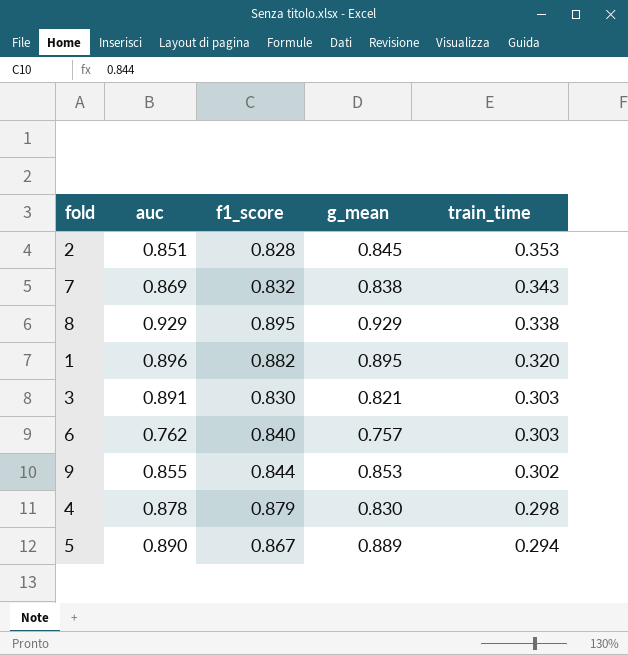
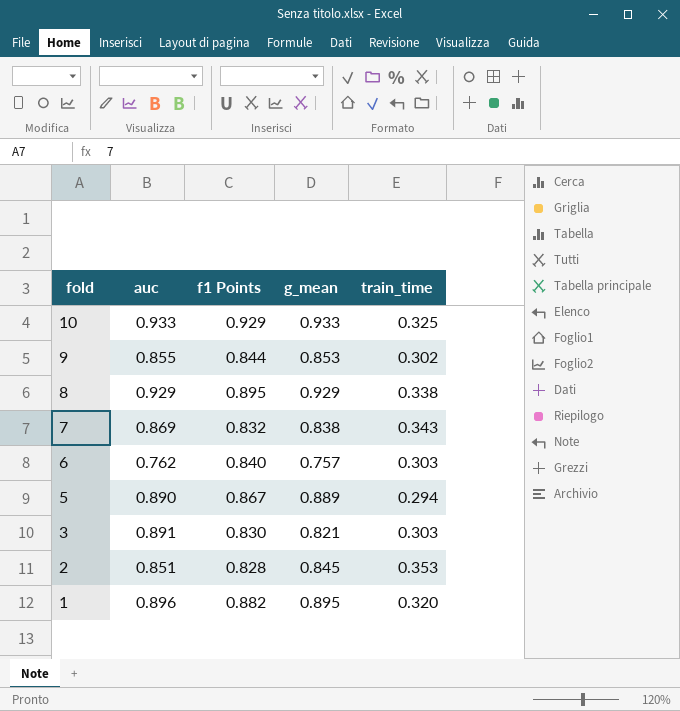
row order: train_time descending -> fold descending
column name: f1_score -> f1 Points
row 4: 0.878 | 0.879 | 0.830 | 0.298 -> none
row 10: none -> 0.933 | 0.929 | 0.933 | 0.325

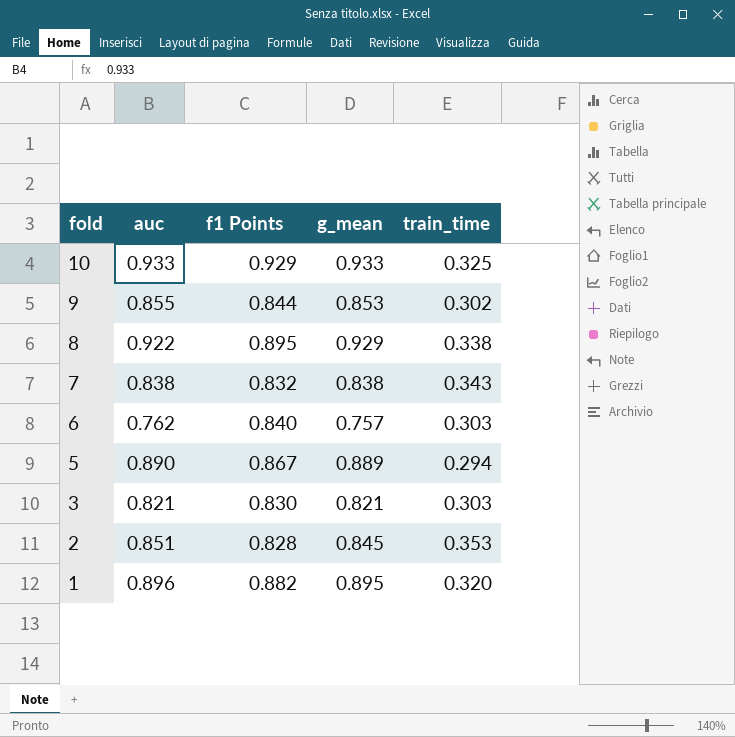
8 | auc: 0.929 -> 0.922
7 | auc: 0.869 -> 0.838
3 | auc: 0.891 -> 0.821

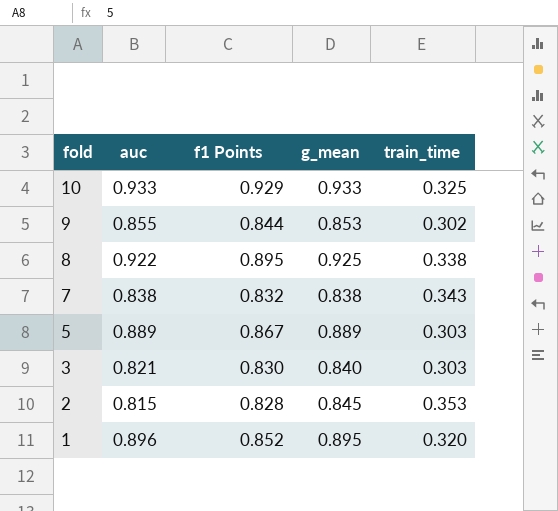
row 6: 0.762 | 0.840 | 0.757 | 0.303 -> none
8 | g_mean: 0.929 -> 0.925
5 | auc: 0.890 -> 0.889
5 | train_time: 0.294 -> 0.303
3 | g_mean: 0.821 -> 0.840
2 | auc: 0.851 -> 0.815
1 | f1 Points: 0.882 -> 0.852

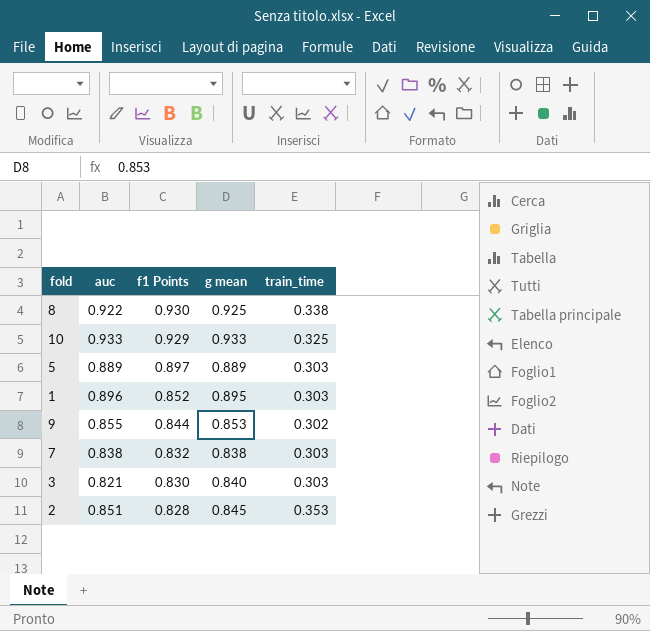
row order: fold descending -> f1 Points descending
column name: g_mean -> g mean
8 | f1 Points: 0.895 -> 0.930
5 | f1 Points: 0.867 -> 0.897
1 | train_time: 0.320 -> 0.303
7 | train_time: 0.343 -> 0.303
2 | auc: 0.815 -> 0.851

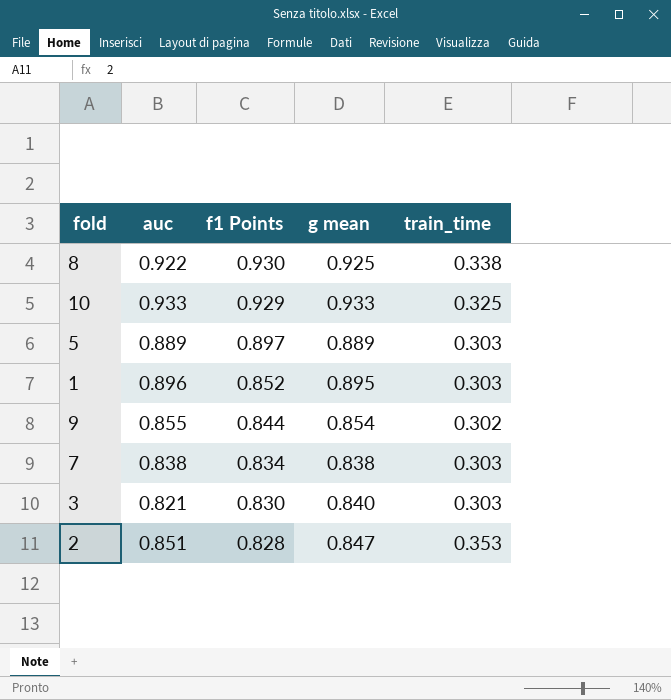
9 | g mean: 0.853 -> 0.854
7 | f1 Points: 0.832 -> 0.834
2 | g mean: 0.845 -> 0.847

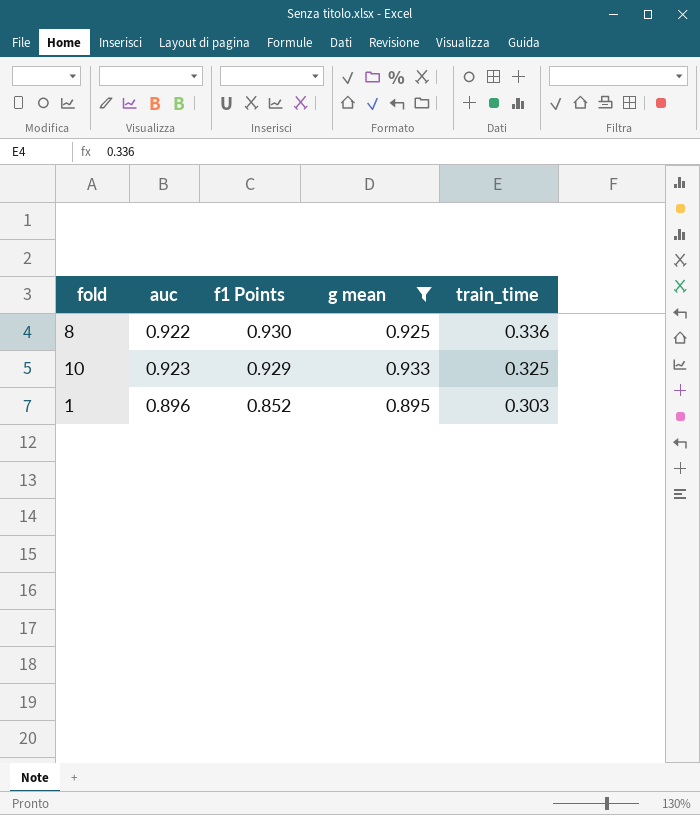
filter: none -> g mean >= 0.895
8 | train_time: 0.338 -> 0.336
10 | auc: 0.933 -> 0.923

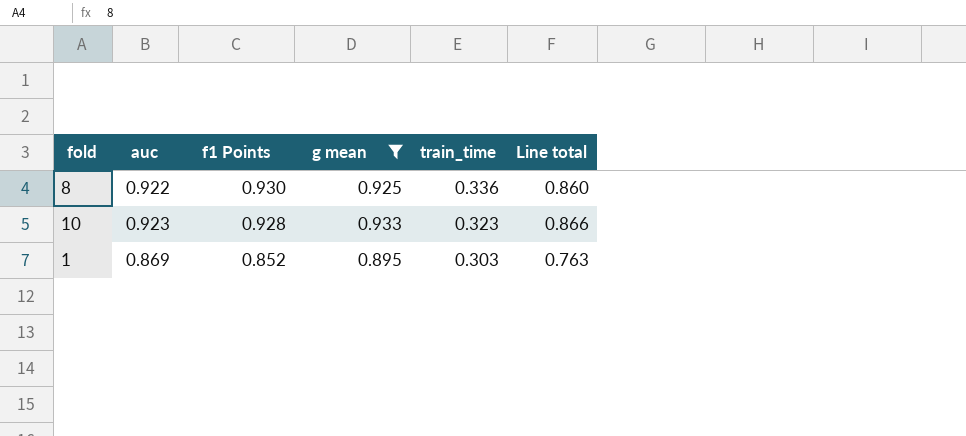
column Line total | formula: none -> [f1 Points] * [g mean]
10 | f1 Points: 0.929 -> 0.928
10 | train_time: 0.325 -> 0.323
1 | auc: 0.896 -> 0.869

